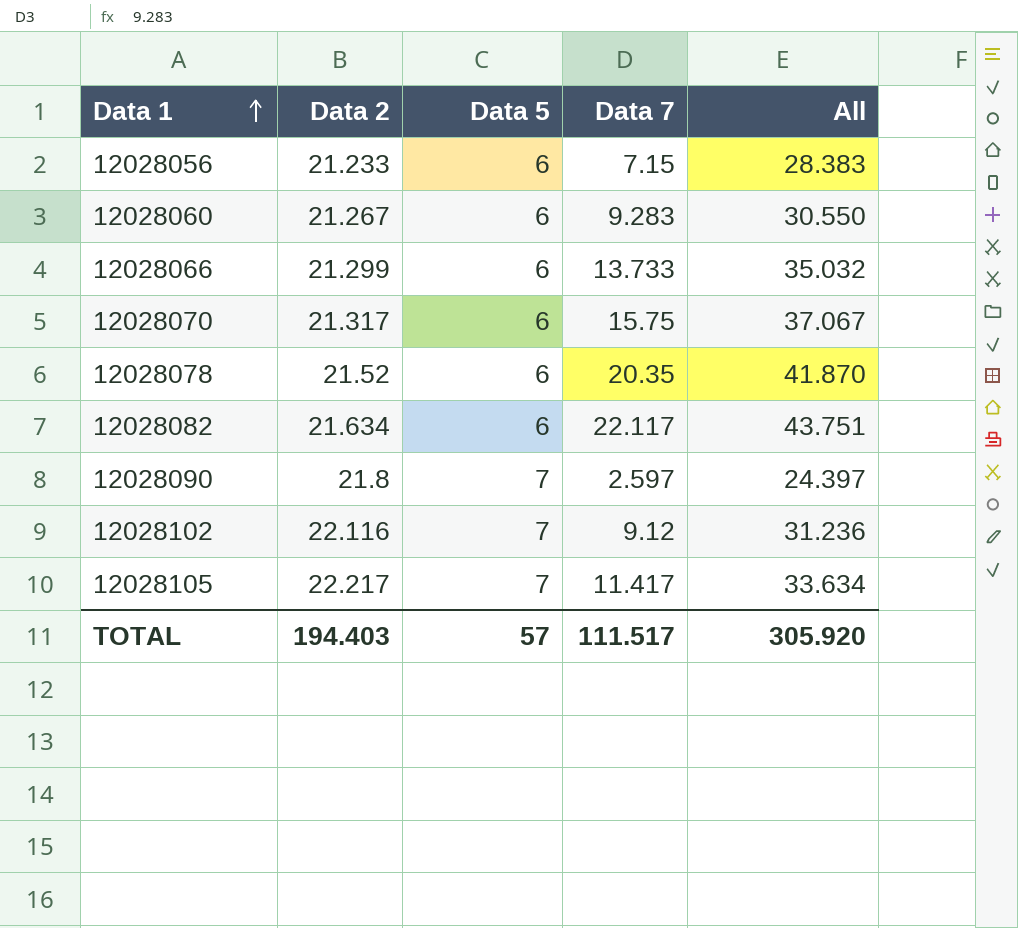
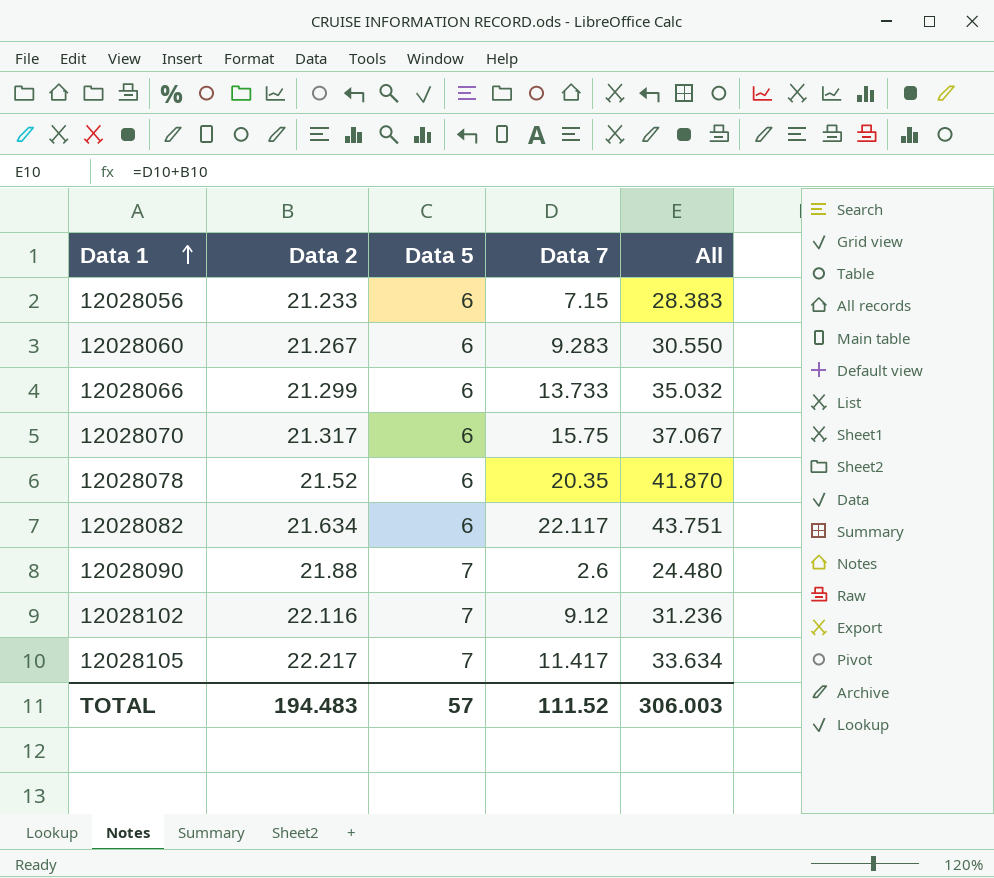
12028090 | Data 2: 21.8 -> 21.88
12028090 | Data 7: 2.597 -> 2.6
12028090 | All: 24.397 -> 24.480
TOTAL | Data 2: 194.403 -> 194.483
TOTAL | Data 7: 111.517 -> 111.52
TOTAL | All: 305.920 -> 306.003

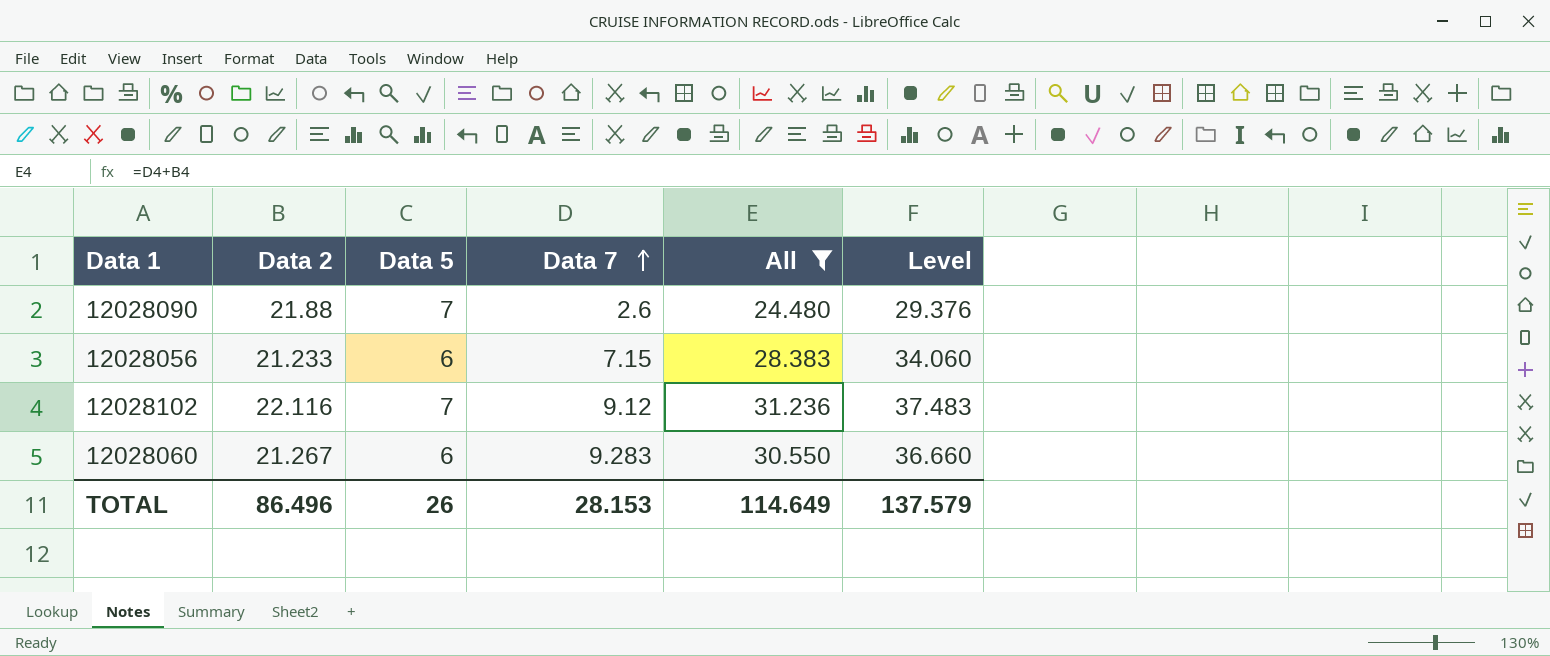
filter: none -> All <= 31.236
row order: Data 1 ascending -> Data 7 ascending
column Level | formula: none -> [All] * 1.2
TOTAL | Data 2: 194.483 -> 86.496
TOTAL | Data 5: 57 -> 26
TOTAL | Data 7: 111.52 -> 28.153
TOTAL | All: 306.003 -> 114.649

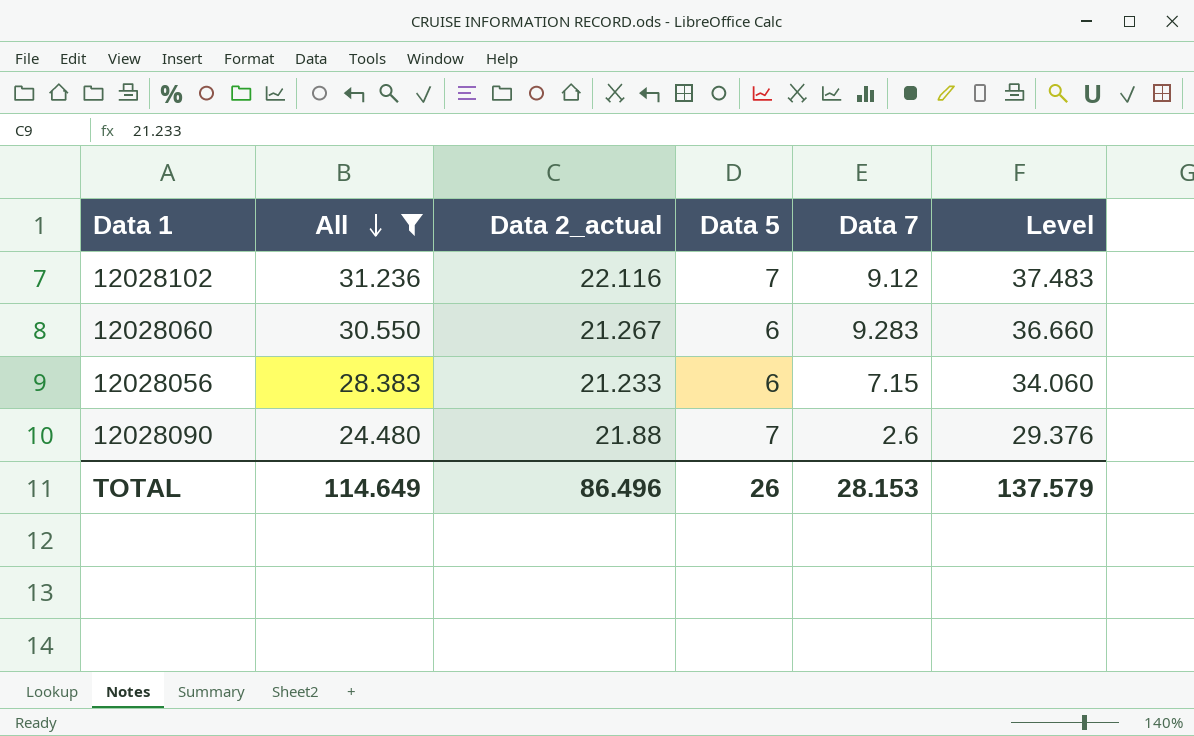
row order: Data 7 ascending -> All descending
column All | position: 5 -> 2
column name: Data 2 -> Data 2_actual

